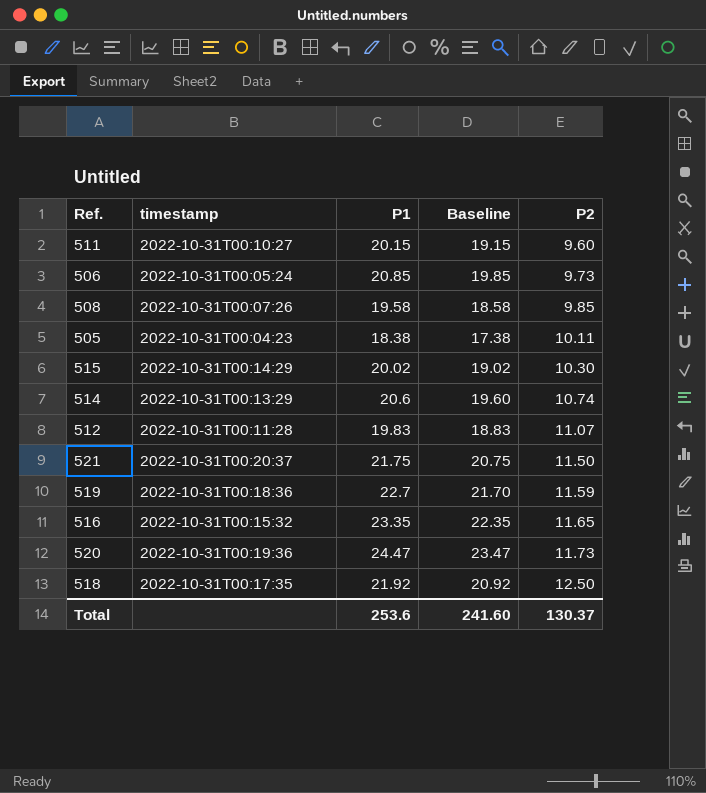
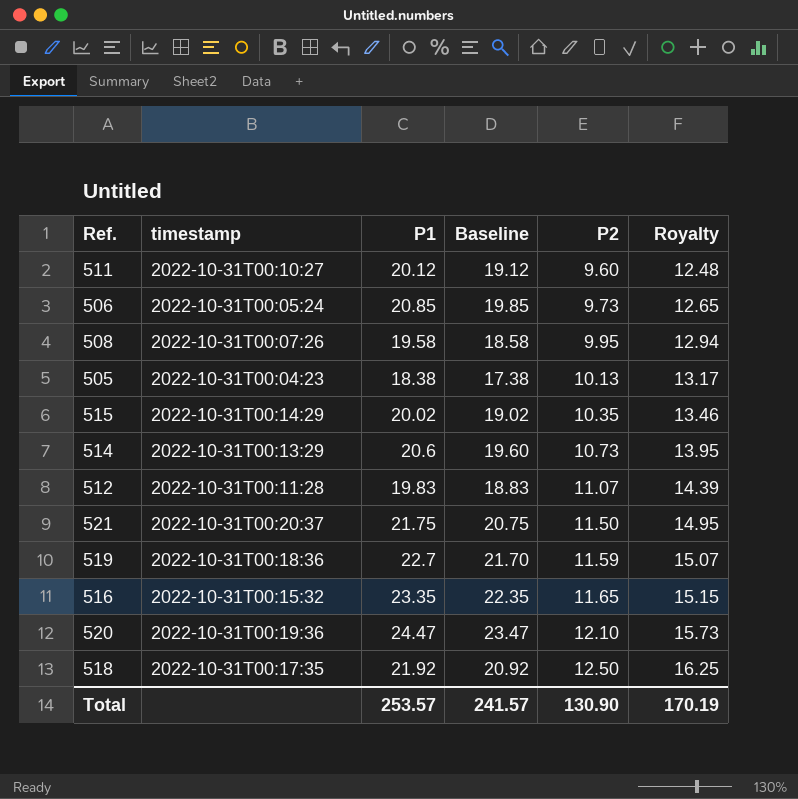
column Royalty | formula: none -> [P2] * 1.3
511 | P1: 20.15 -> 20.12
511 | Baseline: 19.15 -> 19.12
508 | P2: 9.85 -> 9.95
505 | P2: 10.11 -> 10.13
515 | P2: 10.30 -> 10.35
514 | P2: 10.74 -> 10.73
520 | P2: 11.73 -> 12.10
Total | P1: 253.6 -> 253.57
Total | Baseline: 241.60 -> 241.57
Total | P2: 130.37 -> 130.90

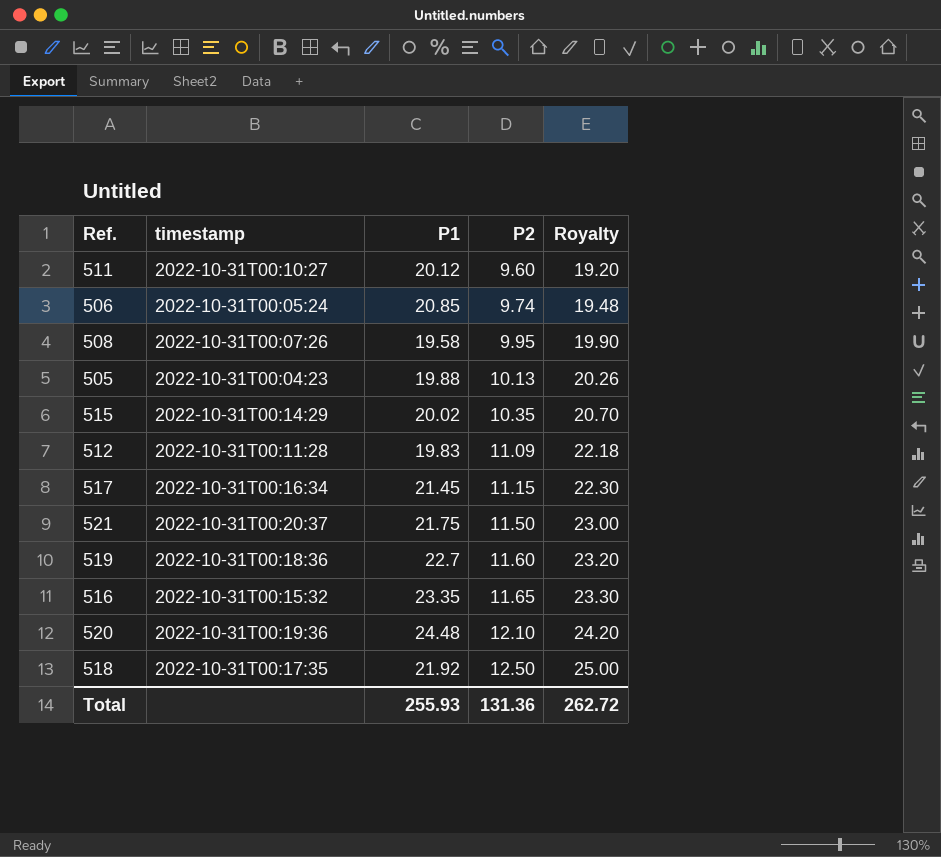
column Baseline | formula: [P1] - 1 -> none
column Royalty | formula: [P2] * 1.3 -> [P2] * 2
row 514: 2022-10-31T00:13:29 | 20.6 | 19.60 | 10.73 | 13.95 -> none
506 | P2: 9.73 -> 9.74
505 | P1: 18.38 -> 19.88
512 | P2: 11.07 -> 11.09
row 517: none -> 2022-10-31T00:16:34 | 21.45 | 11.15 | 22.30
519 | P2: 11.59 -> 11.60
520 | P1: 24.47 -> 24.48
Total | P1: 253.57 -> 255.93
Total | P2: 130.90 -> 131.36
Total | Royalty: 170.19 -> 262.72

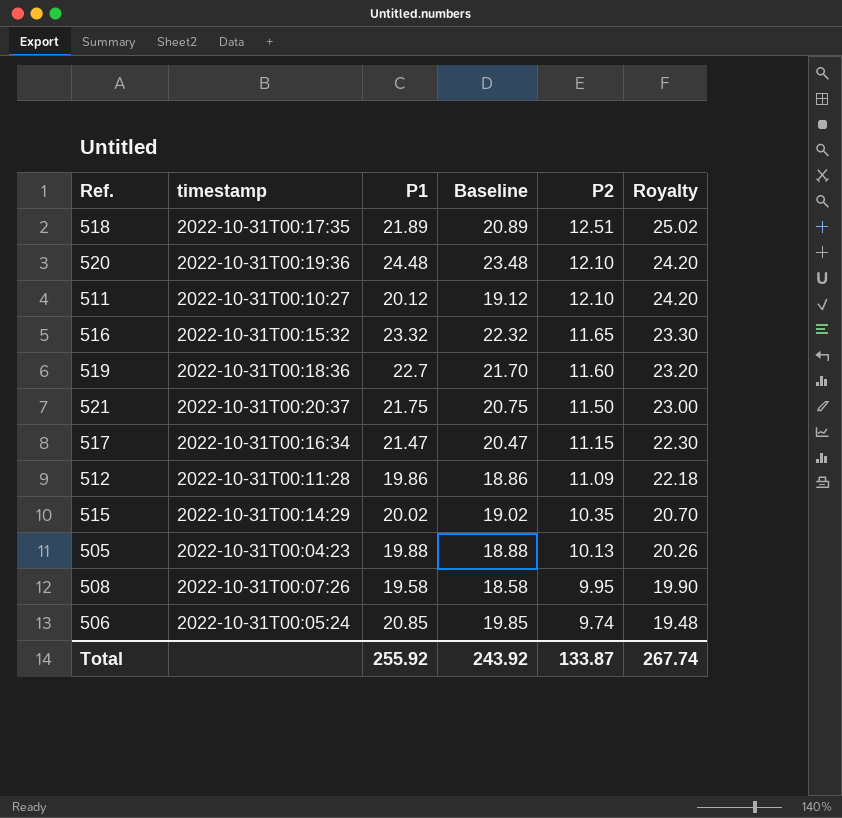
row order: P2 ascending -> P2 descending
column Baseline | formula: none -> [P1] - 1
518 | P1: 21.92 -> 21.89
518 | P2: 12.50 -> 12.51
518 | Royalty: 25.00 -> 25.02
511 | P2: 9.60 -> 12.10
511 | Royalty: 19.20 -> 24.20
516 | P1: 23.35 -> 23.32
517 | P1: 21.45 -> 21.47
512 | P1: 19.83 -> 19.86
Total | P1: 255.93 -> 255.92
Total | P2: 131.36 -> 133.87
Total | Royalty: 262.72 -> 267.74

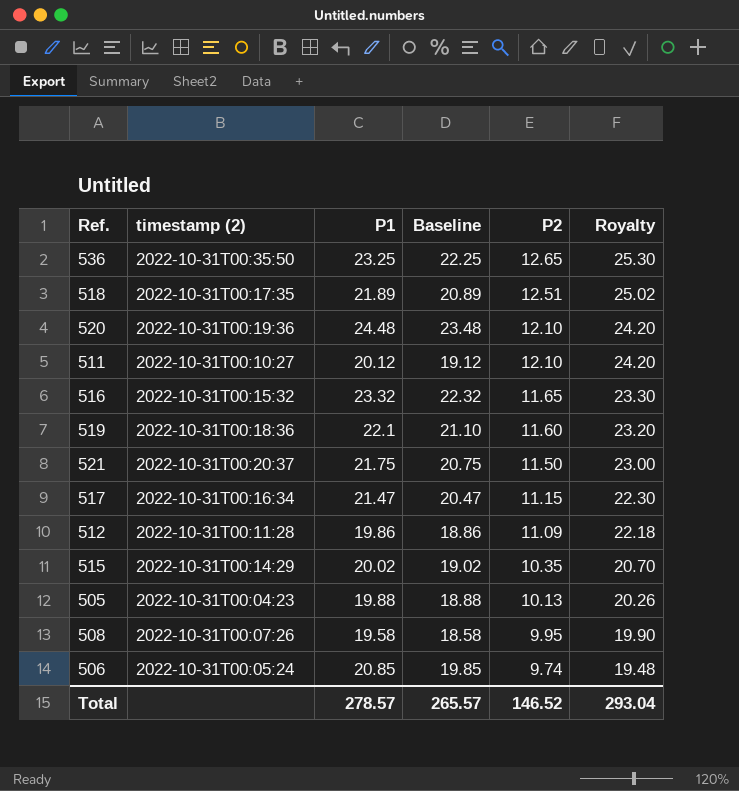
column name: timestamp -> timestamp (2)
row 536: none -> 2022-10-31T00:35:50 | 23.25 | 22.25 | 12.65 | 25.30
519 | P1: 22.7 -> 22.1
519 | Baseline: 21.70 -> 21.10
Total | P1: 255.92 -> 278.57
Total | Baseline: 243.92 -> 265.57
Total | P2: 133.87 -> 146.52
Total | Royalty: 267.74 -> 293.04

